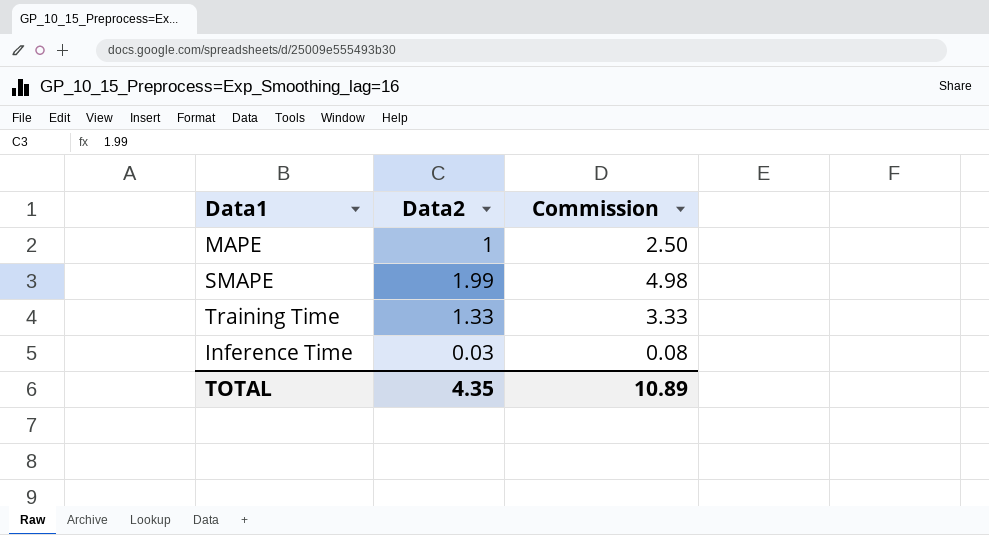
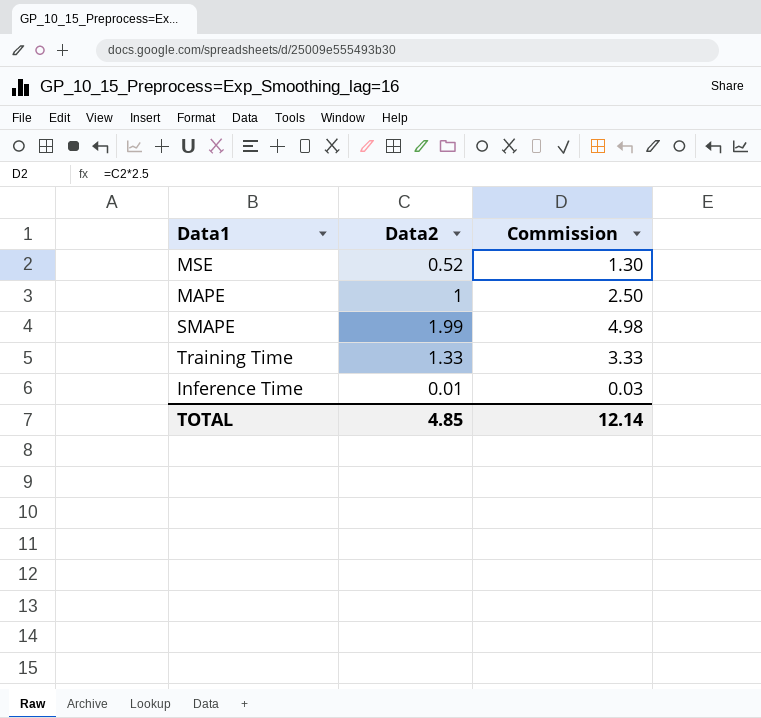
row MSE: none -> 0.52 | 1.30
Inference Time | Data2: 0.03 -> 0.01
Inference Time | Commission: 0.08 -> 0.03
TOTAL | Data2: 4.35 -> 4.85
TOTAL | Commission: 10.89 -> 12.14

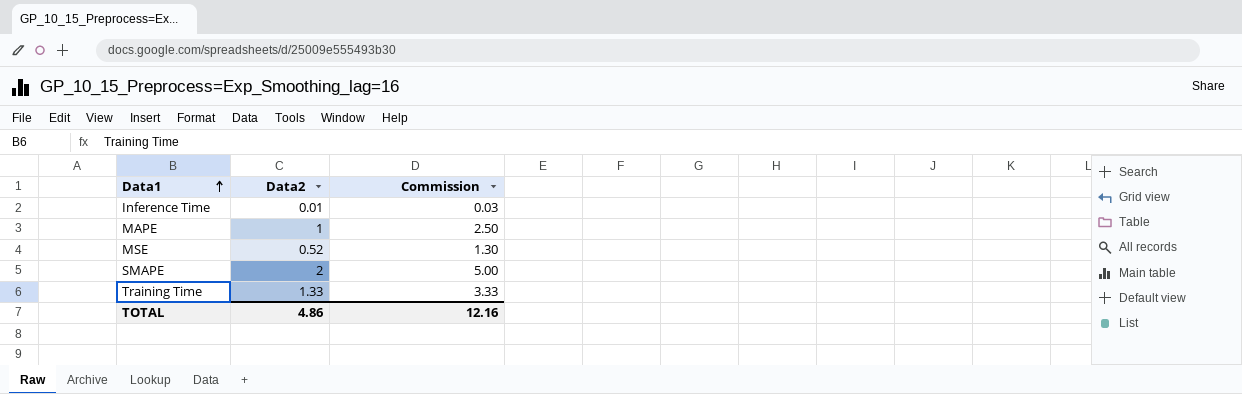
row order: none -> Data1 ascending
SMAPE | Data2: 1.99 -> 2
SMAPE | Commission: 4.98 -> 5.00
TOTAL | Data2: 4.85 -> 4.86
TOTAL | Commission: 12.14 -> 12.16

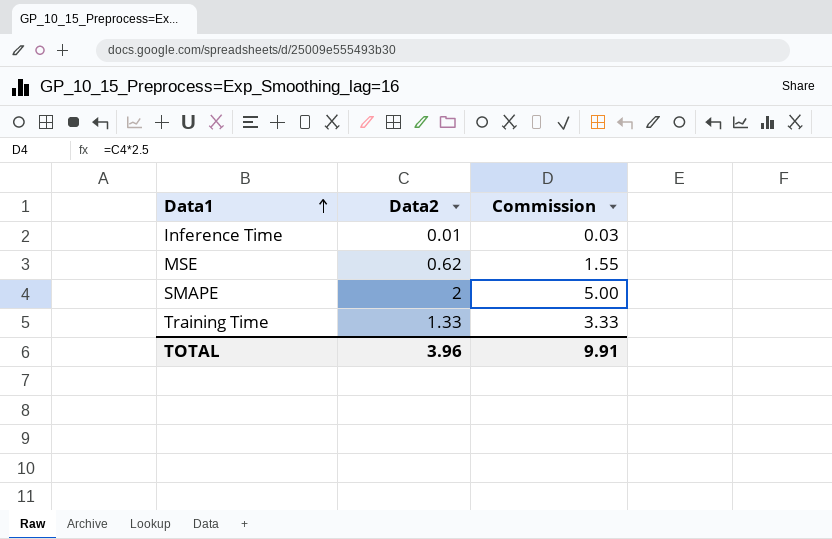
row MAPE: 1 | 2.50 -> none
MSE | Data2: 0.52 -> 0.62
MSE | Commission: 1.30 -> 1.55
TOTAL | Data2: 4.86 -> 3.96
TOTAL | Commission: 12.16 -> 9.91

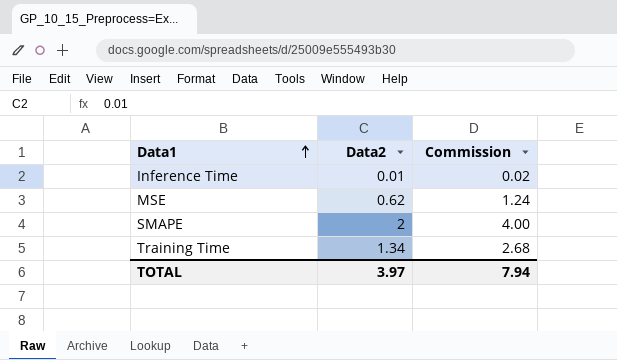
column Commission | formula: [Data2] * 2.5 -> [Data2] * 2
Training Time | Data2: 1.33 -> 1.34
TOTAL | Data2: 3.96 -> 3.97
TOTAL | Commission: 9.91 -> 7.94

